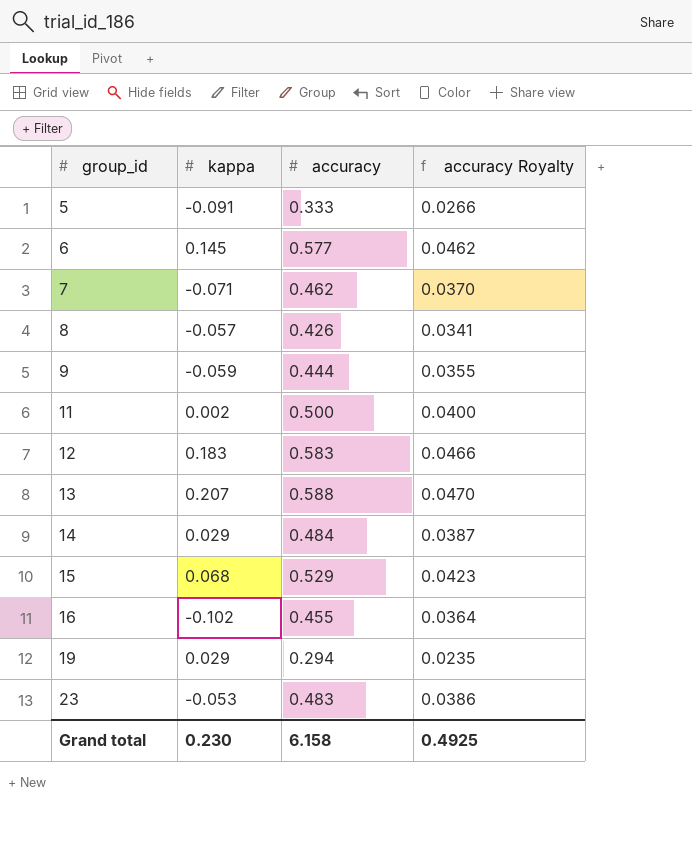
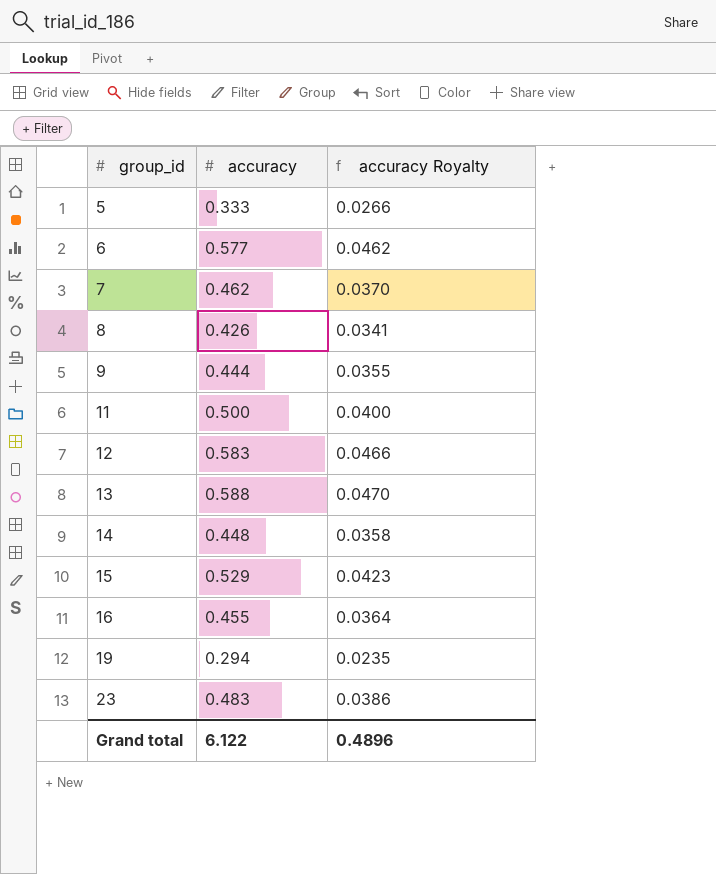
column kappa | position: 2 -> none
14 | accuracy: 0.484 -> 0.448
14 | accuracy Royalty: 0.0387 -> 0.0358
Grand total | accuracy: 6.158 -> 6.122
Grand total | accuracy Royalty: 0.4925 -> 0.4896

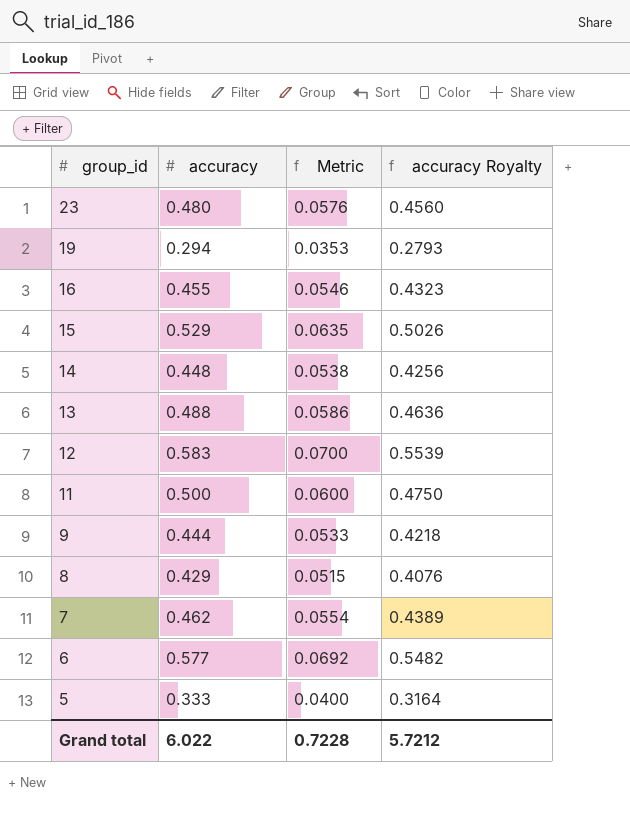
row order: group_id ascending -> group_id descending
column Metric | formula: none -> [accuracy] * 0.12
column accuracy Royalty | formula: [accuracy] * 0.08 -> [accuracy] * 0.95
23 | accuracy: 0.483 -> 0.480
13 | accuracy: 0.588 -> 0.488
8 | accuracy: 0.426 -> 0.429
Grand total | accuracy: 6.122 -> 6.022
Grand total | accuracy Royalty: 0.4896 -> 5.7212

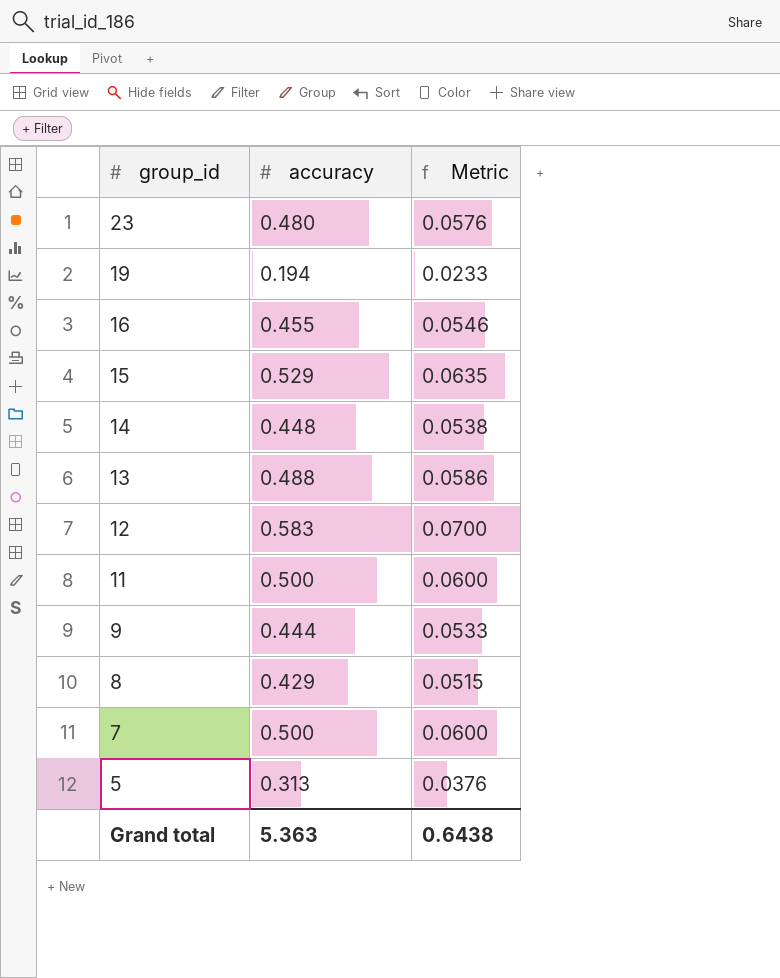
column accuracy Royalty | formula: [accuracy] * 0.95 -> none
row 6: 0.577 | 0.0692 | 0.5482 -> none
19 | accuracy: 0.294 -> 0.194
19 | Metric: 0.0353 -> 0.0233
7 | accuracy: 0.462 -> 0.500
7 | Metric: 0.0554 -> 0.0600
5 | accuracy: 0.333 -> 0.313
5 | Metric: 0.0400 -> 0.0376
Grand total | accuracy: 6.022 -> 5.363
Grand total | Metric: 0.7228 -> 0.6438

